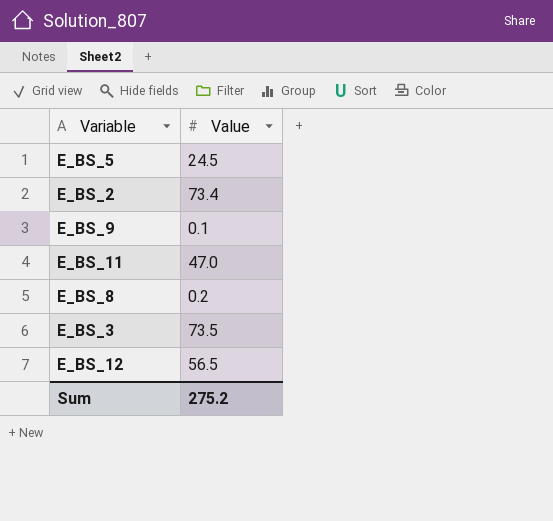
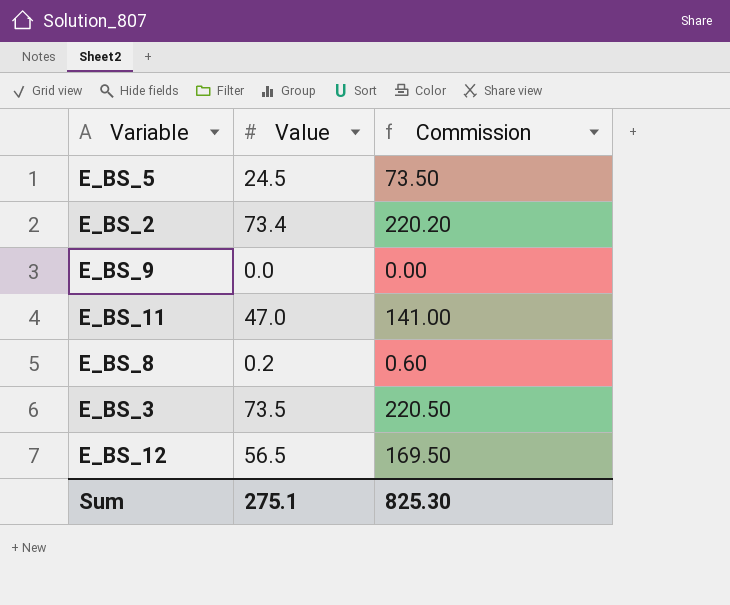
column Commission | formula: none -> [Value] * 3
E_BS_9 | Value: 0.1 -> 0.0
Sum | Value: 275.2 -> 275.1

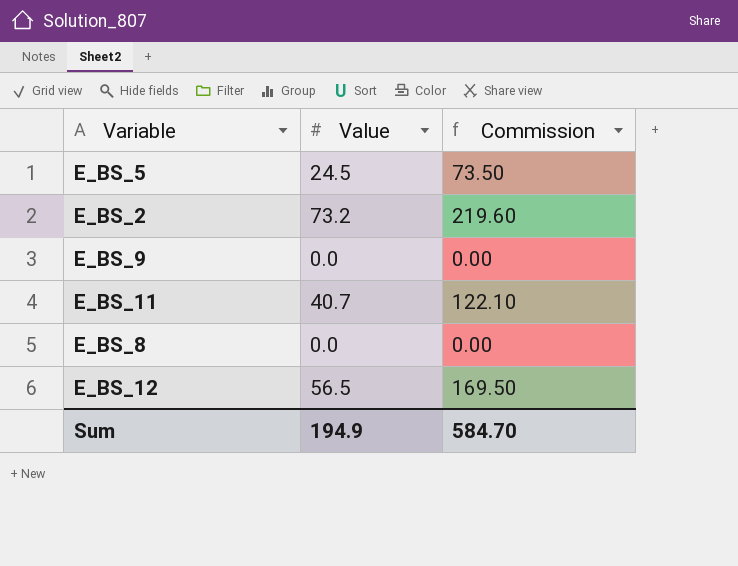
row E_BS_3: 73.5 | 220.50 -> none
E_BS_2 | Value: 73.4 -> 73.2
E_BS_2 | Commission: 220.20 -> 219.60
E_BS_11 | Value: 47.0 -> 40.7
E_BS_11 | Commission: 141.00 -> 122.10
E_BS_8 | Value: 0.2 -> 0.0
E_BS_8 | Commission: 0.60 -> 0.00
Sum | Value: 275.1 -> 194.9
Sum | Commission: 825.30 -> 584.70

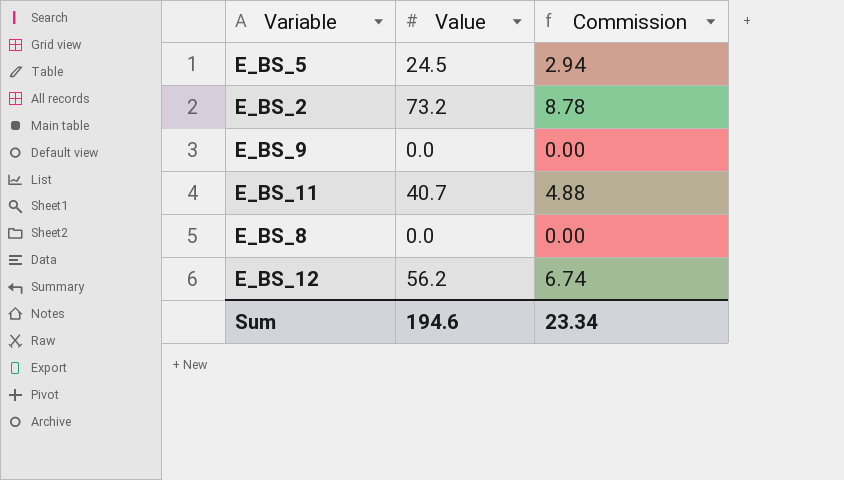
column Commission | formula: [Value] * 3 -> [Value] * 0.12
E_BS_12 | Value: 56.5 -> 56.2
Sum | Value: 194.9 -> 194.6
Sum | Commission: 584.70 -> 23.34

